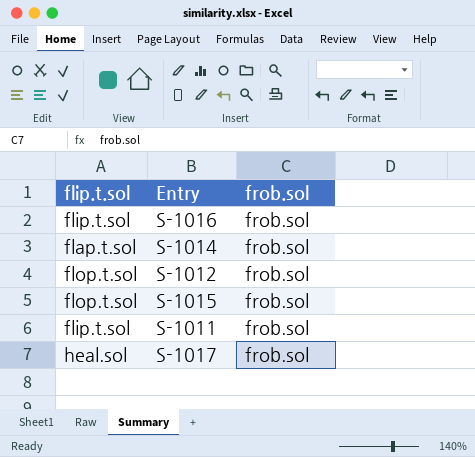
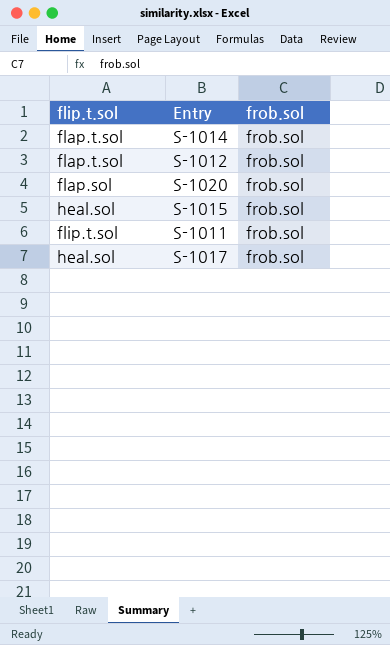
row S-1016: flip.t.sol | frob.sol -> none
S-1012 | flip.t.sol: flop.t.sol -> flap.t.sol
row S-1020: none -> flap.sol | frob.sol
S-1015 | flip.t.sol: flop.t.sol -> heal.sol

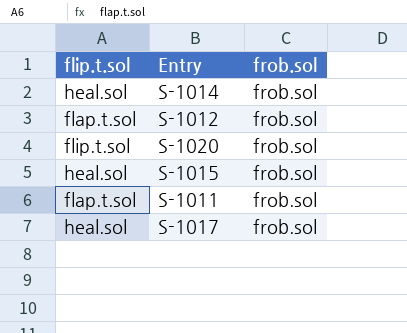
S-1014 | flip.t.sol: flap.t.sol -> heal.sol
S-1020 | flip.t.sol: flap.sol -> flip.t.sol
S-1011 | flip.t.sol: flip.t.sol -> flap.t.sol

